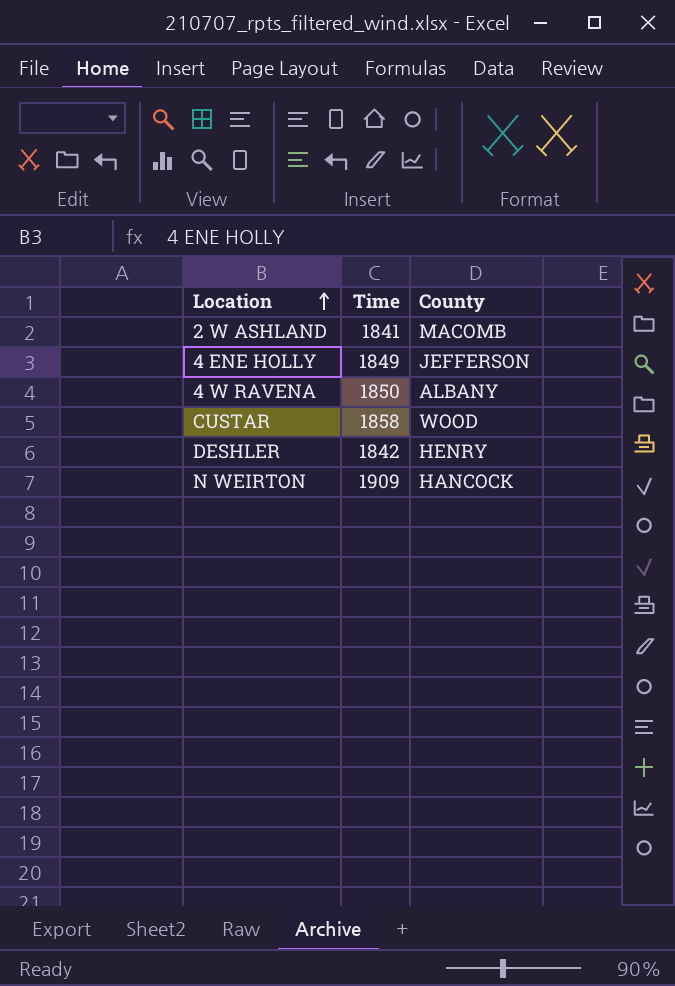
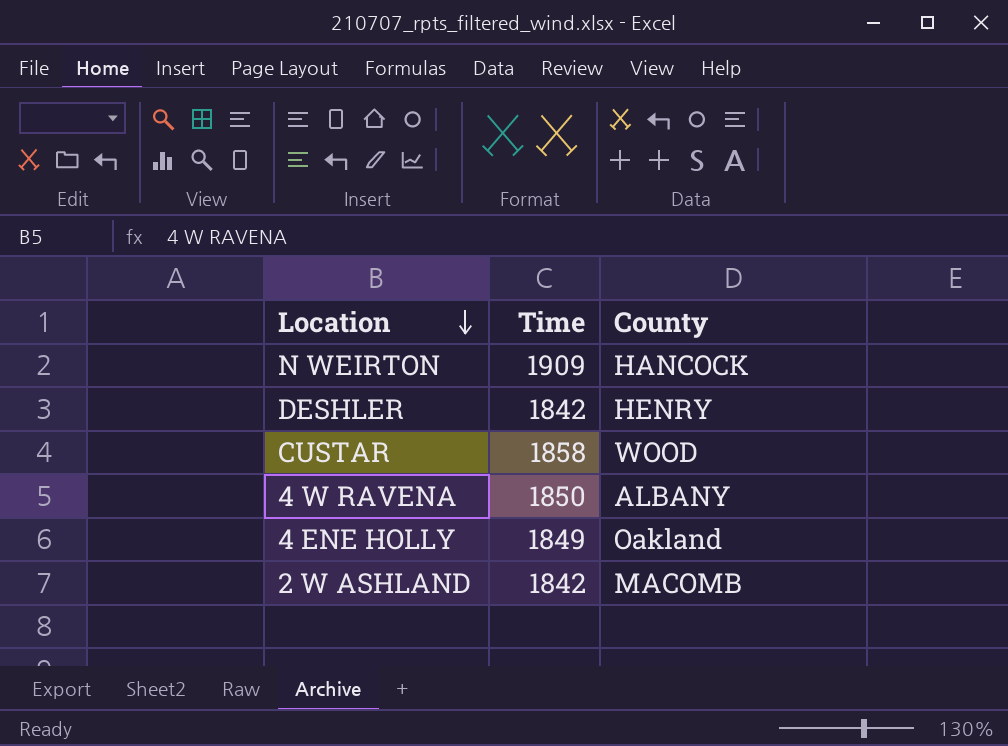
row order: Location ascending -> Location descending
4 ENE HOLLY | County: JEFFERSON -> Oakland
2 W ASHLAND | Time: 1841 -> 1842

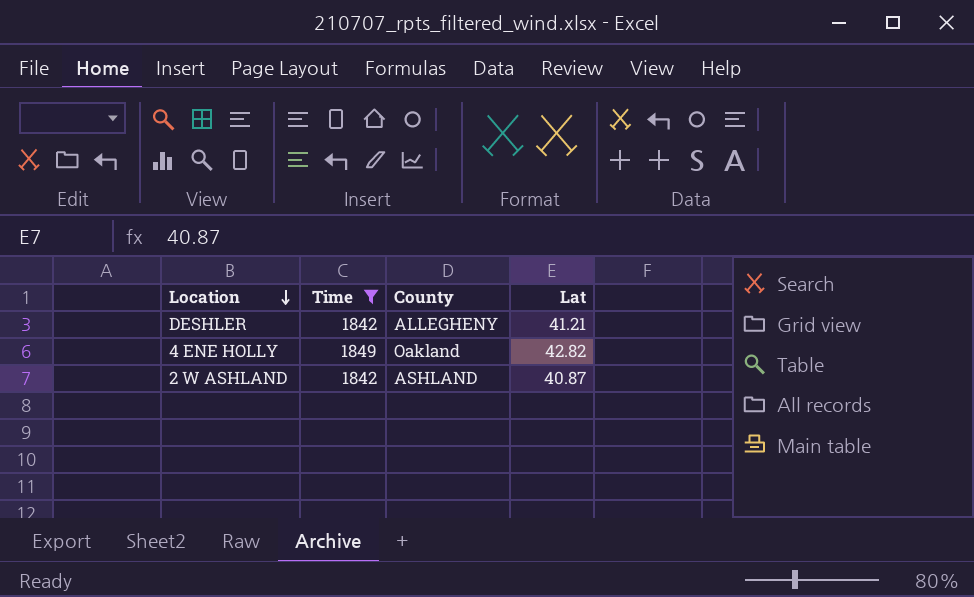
filter: none -> Time <= 1849
column Lat | position: none -> 4
DESHLER | County: HENRY -> ALLEGHENY
2 W ASHLAND | County: MACOMB -> ASHLAND

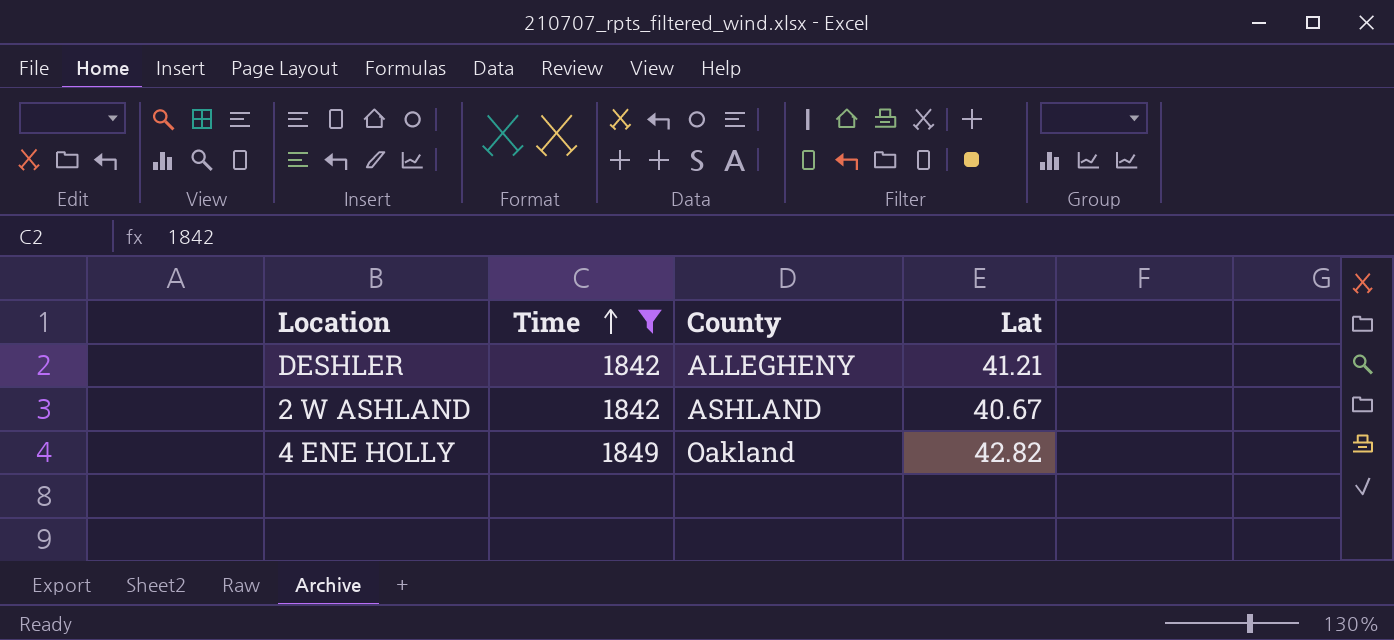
row order: Location descending -> Time ascending
2 W ASHLAND | Lat: 40.87 -> 40.67

